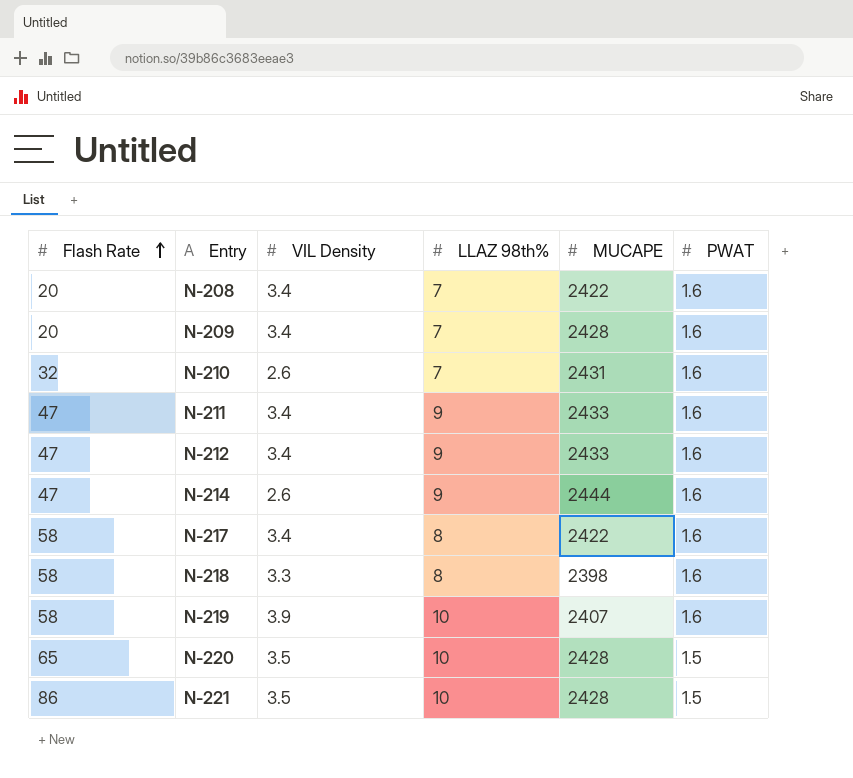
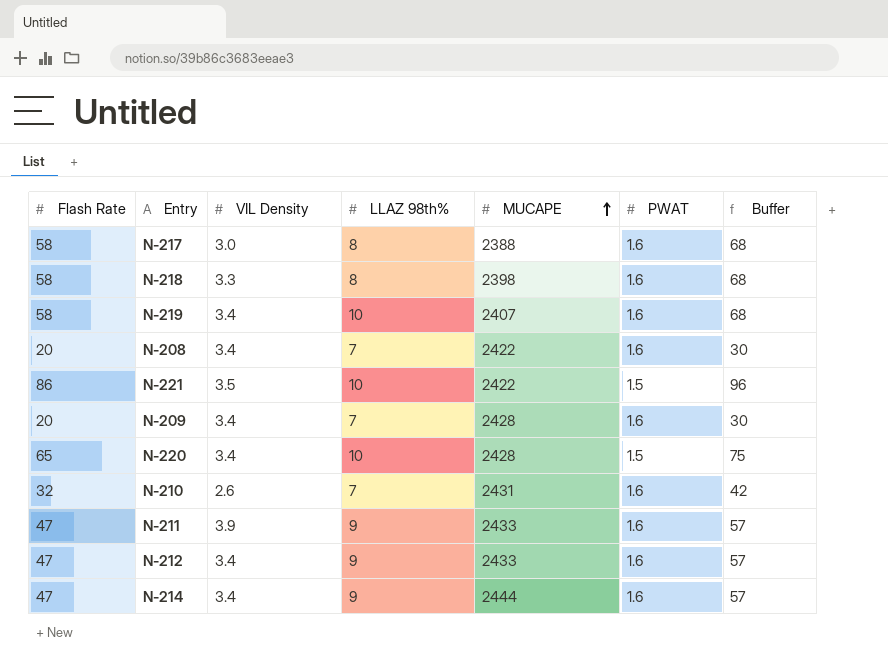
row order: Flash Rate ascending -> MUCAPE ascending
column Buffer | formula: none -> [Flash Rate] + 10
N-217 | VIL Density: 3.4 -> 3.0
N-217 | MUCAPE: 2422 -> 2388
N-219 | VIL Density: 3.9 -> 3.4
N-221 | MUCAPE: 2428 -> 2422
N-220 | VIL Density: 3.5 -> 3.4
N-211 | VIL Density: 3.4 -> 3.9
N-214 | VIL Density: 2.6 -> 3.4

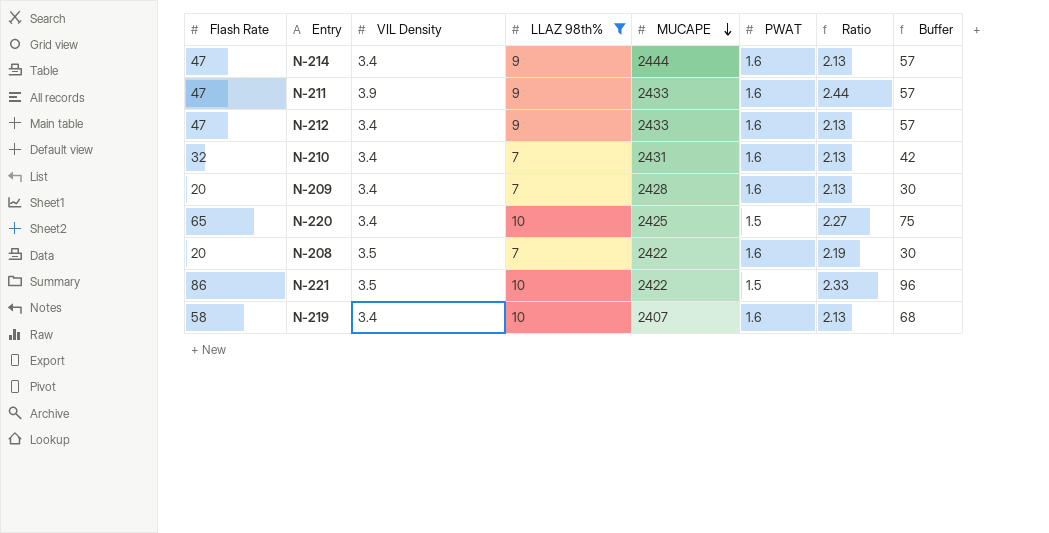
filter: none -> LLAZ 98th% != 8
row order: MUCAPE ascending -> MUCAPE descending
column Ratio | formula: none -> [VIL Density] / [PWAT]
N-210 | VIL Density: 2.6 -> 3.4
N-220 | MUCAPE: 2428 -> 2425
N-208 | VIL Density: 3.4 -> 3.5

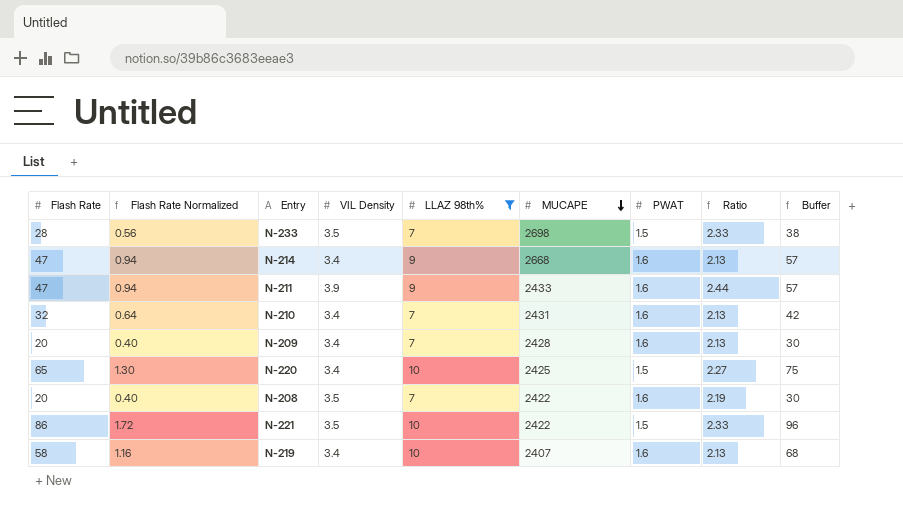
column Flash Rate Normalized | formula: none -> [Flash Rate] * 0.02
row N-212: 47 | 3.4 | 9 | 2433 | 1.6 | 2.13 | 57 -> none
row N-233: none -> 28 | 0.56 | 3.5 | 7 | 2698 | 1.5 | 2.33 | 38
N-214 | MUCAPE: 2444 -> 2668

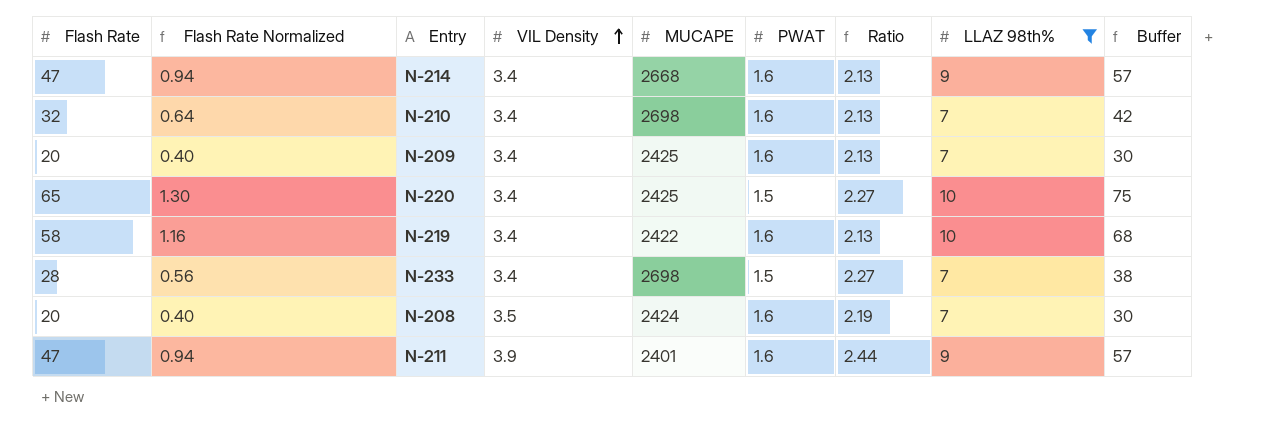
row order: MUCAPE descending -> VIL Density ascending
column LLAZ 98th% | position: 5 -> 8
row N-221: 86 | 1.72 | 3.5 | 10 | 2422 | 1.5 | 2.33 | 96 -> none
N-210 | MUCAPE: 2431 -> 2698
N-209 | MUCAPE: 2428 -> 2425
N-219 | MUCAPE: 2407 -> 2422
N-233 | VIL Density: 3.5 -> 3.4
N-233 | Ratio: 2.33 -> 2.27
N-208 | MUCAPE: 2422 -> 2424
N-211 | MUCAPE: 2433 -> 2401

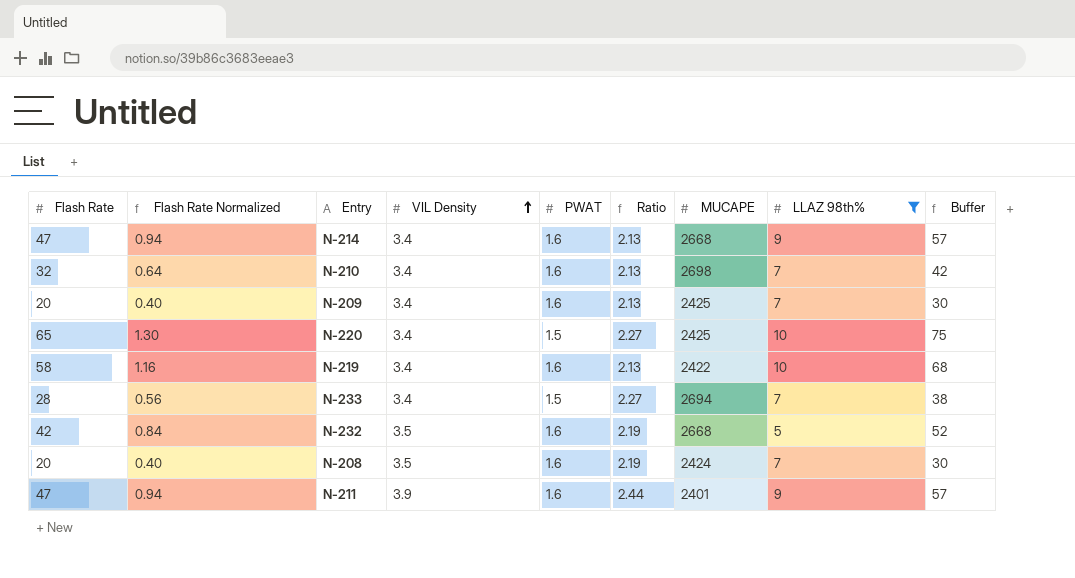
column MUCAPE | position: 5 -> 7
N-233 | MUCAPE: 2698 -> 2694
row N-232: none -> 42 | 0.84 | 3.5 | 1.6 | 2.19 | 2668 | 5 | 52

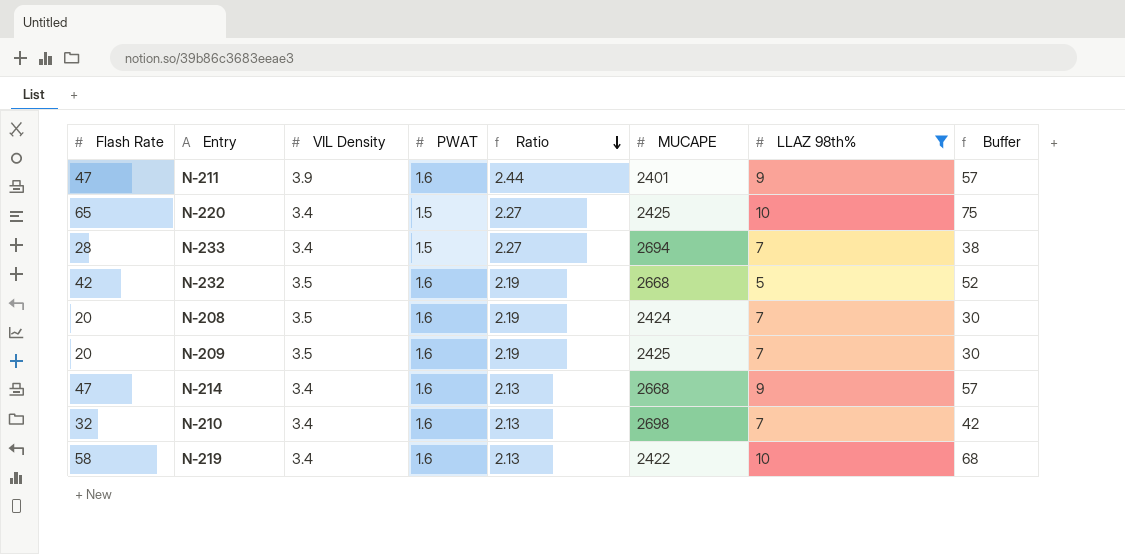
row order: VIL Density ascending -> Ratio descending
column Flash Rate Normalized | formula: [Flash Rate] * 0.02 -> none
N-209 | VIL Density: 3.4 -> 3.5
N-209 | Ratio: 2.13 -> 2.19

